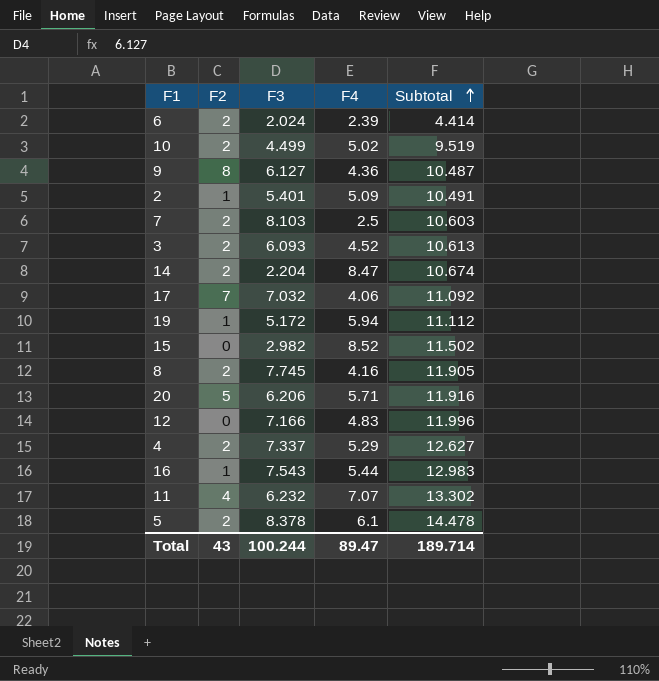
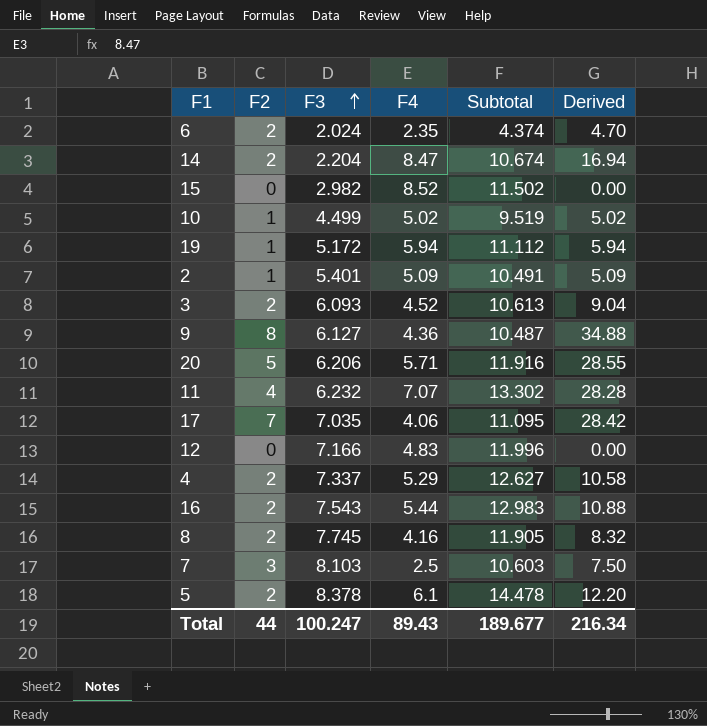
row order: Subtotal ascending -> F3 ascending
column Derived | formula: none -> [F2] * [F4]
6 | F4: 2.39 -> 2.35
6 | Subtotal: 4.414 -> 4.374
10 | F2: 2 -> 1
17 | F3: 7.032 -> 7.035
17 | Subtotal: 11.092 -> 11.095
16 | F2: 1 -> 2
7 | F2: 2 -> 3
Total | F2: 43 -> 44
Total | F3: 100.244 -> 100.247
Total | F4: 89.47 -> 89.43
Total | Subtotal: 189.714 -> 189.677

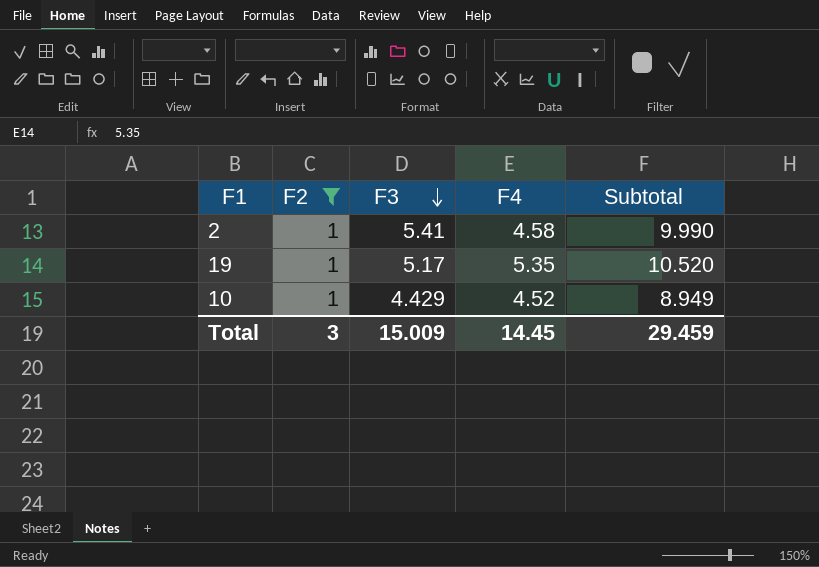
filter: none -> F2 = 1
row order: F3 ascending -> F3 descending
column Derived | formula: [F2] * [F4] -> none
2 | F3: 5.401 -> 5.41
2 | F4: 5.09 -> 4.58
2 | Subtotal: 10.491 -> 9.990
19 | F3: 5.172 -> 5.17
19 | F4: 5.94 -> 5.35
19 | Subtotal: 11.112 -> 10.520
10 | F3: 4.499 -> 4.429
10 | F4: 5.02 -> 4.52
10 | Subtotal: 9.519 -> 8.949
Total | F2: 44 -> 3
Total | F3: 100.247 -> 15.009
Total | F4: 89.43 -> 14.45
Total | Subtotal: 189.677 -> 29.459

